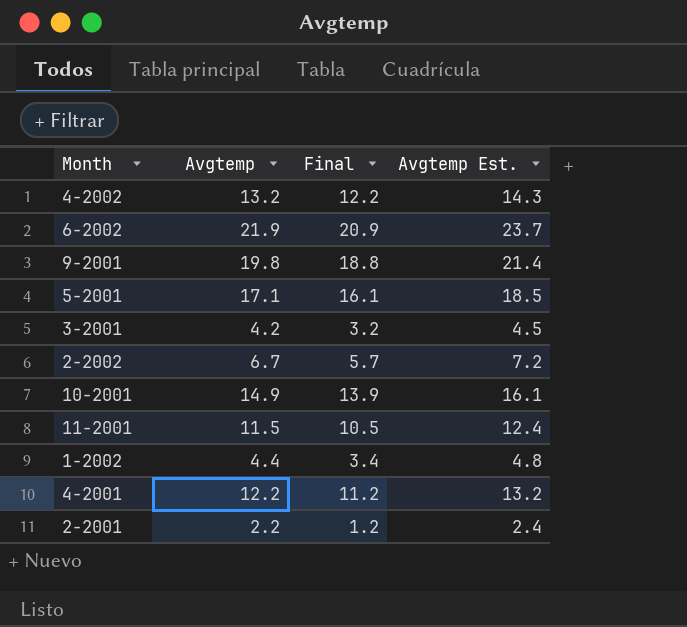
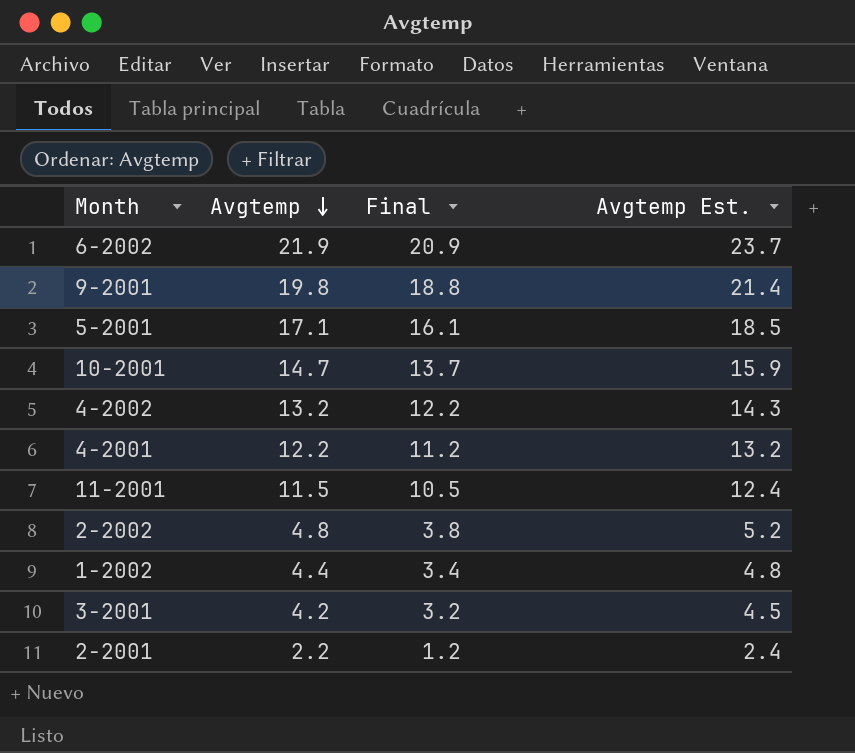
row order: none -> Avgtemp descending
10-2001 | Avgtemp: 14.9 -> 14.7
10-2001 | Final: 13.9 -> 13.7
10-2001 | Avgtemp Est.: 16.1 -> 15.9
2-2002 | Avgtemp: 6.7 -> 4.8
2-2002 | Final: 5.7 -> 3.8
2-2002 | Avgtemp Est.: 7.2 -> 5.2

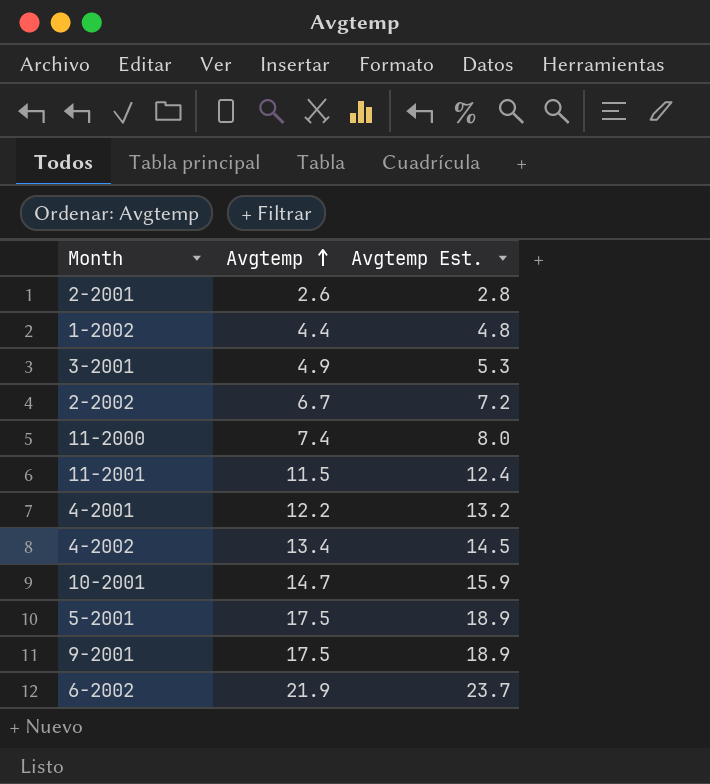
row order: Avgtemp descending -> Avgtemp ascending
column Final | formula: [Avgtemp] - 1 -> none
2-2001 | Avgtemp: 2.2 -> 2.6
2-2001 | Avgtemp Est.: 2.4 -> 2.8
3-2001 | Avgtemp: 4.2 -> 4.9
3-2001 | Avgtemp Est.: 4.5 -> 5.3
2-2002 | Avgtemp: 4.8 -> 6.7
2-2002 | Avgtemp Est.: 5.2 -> 7.2
row 11-2000: none -> 7.4 | 8.0
4-2002 | Avgtemp: 13.2 -> 13.4
4-2002 | Avgtemp Est.: 14.3 -> 14.5
5-2001 | Avgtemp: 17.1 -> 17.5
5-2001 | Avgtemp Est.: 18.5 -> 18.9
9-2001 | Avgtemp: 19.8 -> 17.5
9-2001 | Avgtemp Est.: 21.4 -> 18.9

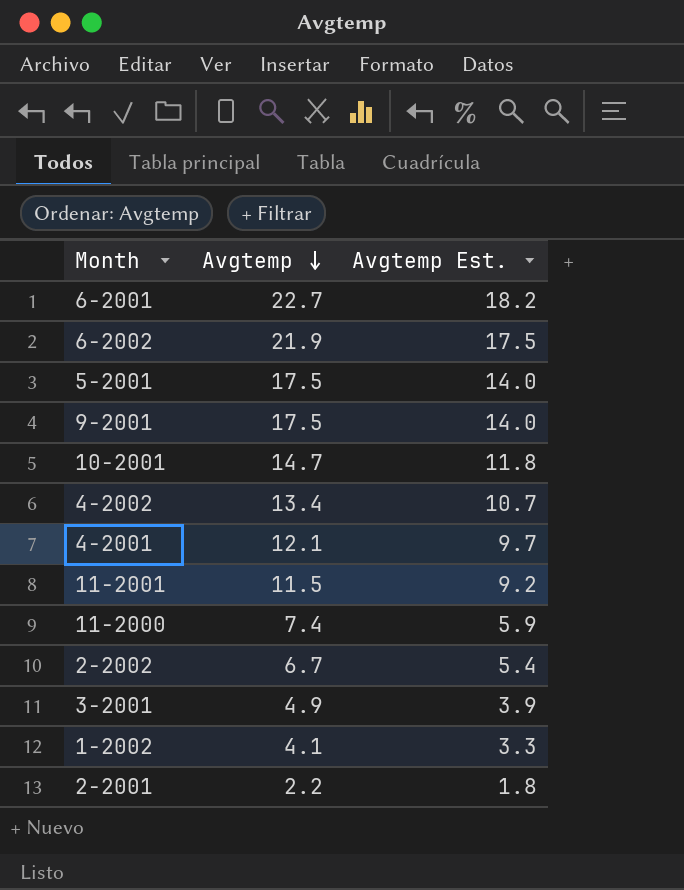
row order: Avgtemp ascending -> Avgtemp descending
column Avgtemp Est. | formula: [Avgtemp] * 1.08 -> [Avgtemp] * 0.8
row 6-2001: none -> 22.7 | 18.2
4-2001 | Avgtemp: 12.2 -> 12.1
1-2002 | Avgtemp: 4.4 -> 4.1
2-2001 | Avgtemp: 2.6 -> 2.2

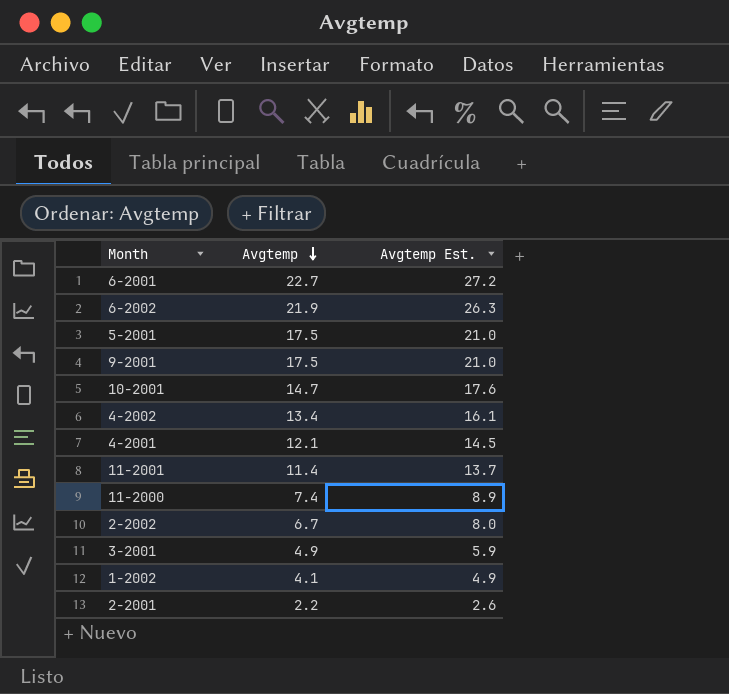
column Avgtemp Est. | formula: [Avgtemp] * 0.8 -> [Avgtemp] * 1.2
11-2001 | Avgtemp: 11.5 -> 11.4

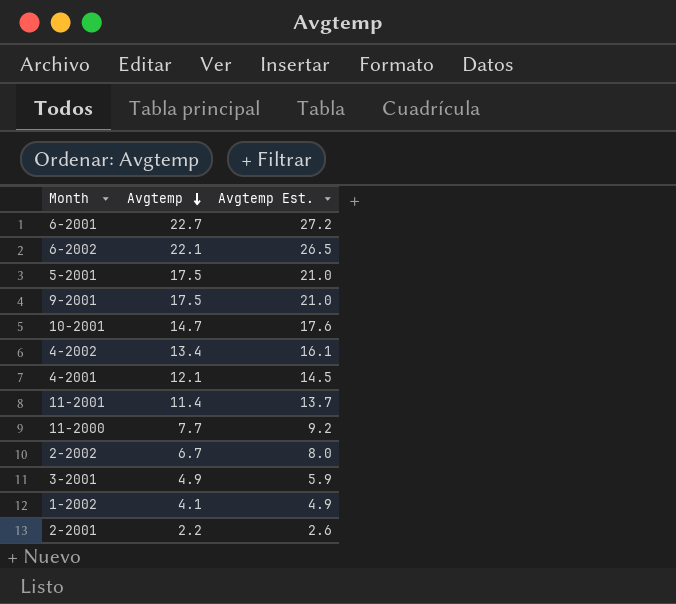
6-2002 | Avgtemp: 21.9 -> 22.1
6-2002 | Avgtemp Est.: 26.3 -> 26.5
11-2000 | Avgtemp: 7.4 -> 7.7
11-2000 | Avgtemp Est.: 8.9 -> 9.2

